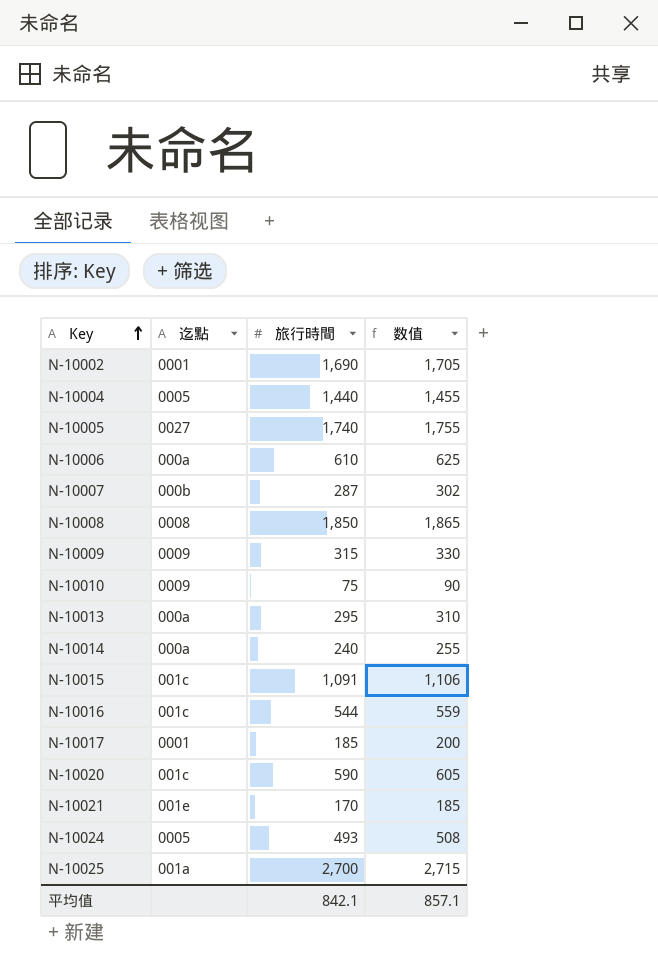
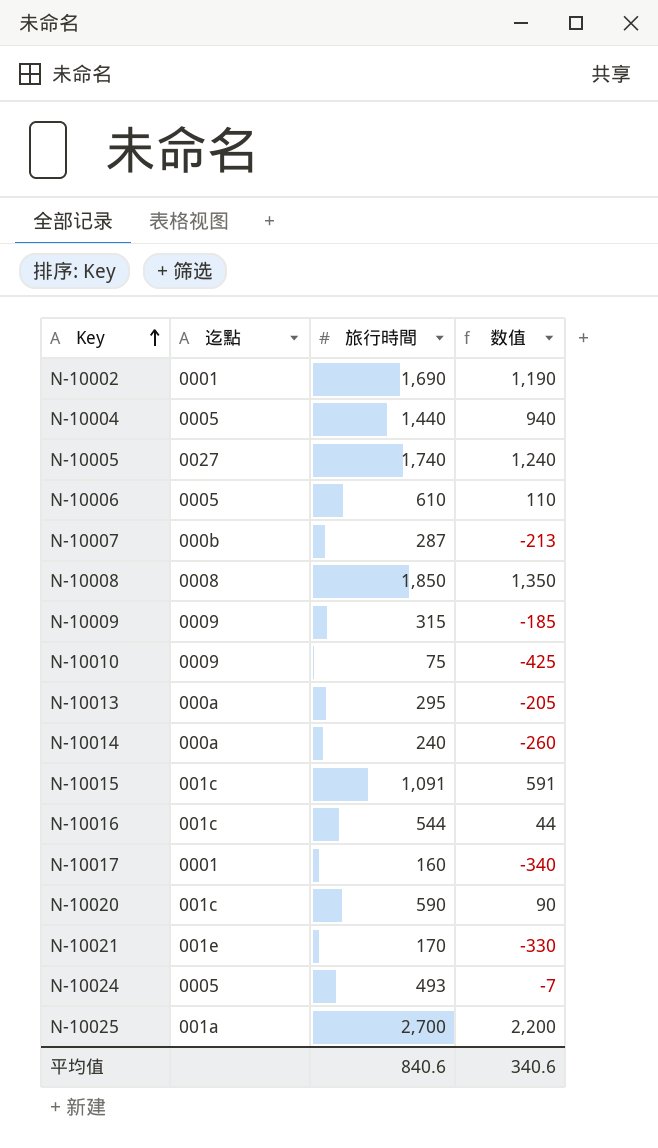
column 数值 | formula: [旅行時間] + 15 -> [旅行時間] - 500
N-10006 | 迄點: 000a -> 0005
N-10017 | 旅行時間: 185 -> 160
平均值 | 旅行時間: 842.1 -> 840.6
平均值 | 数值: 857.1 -> 340.6

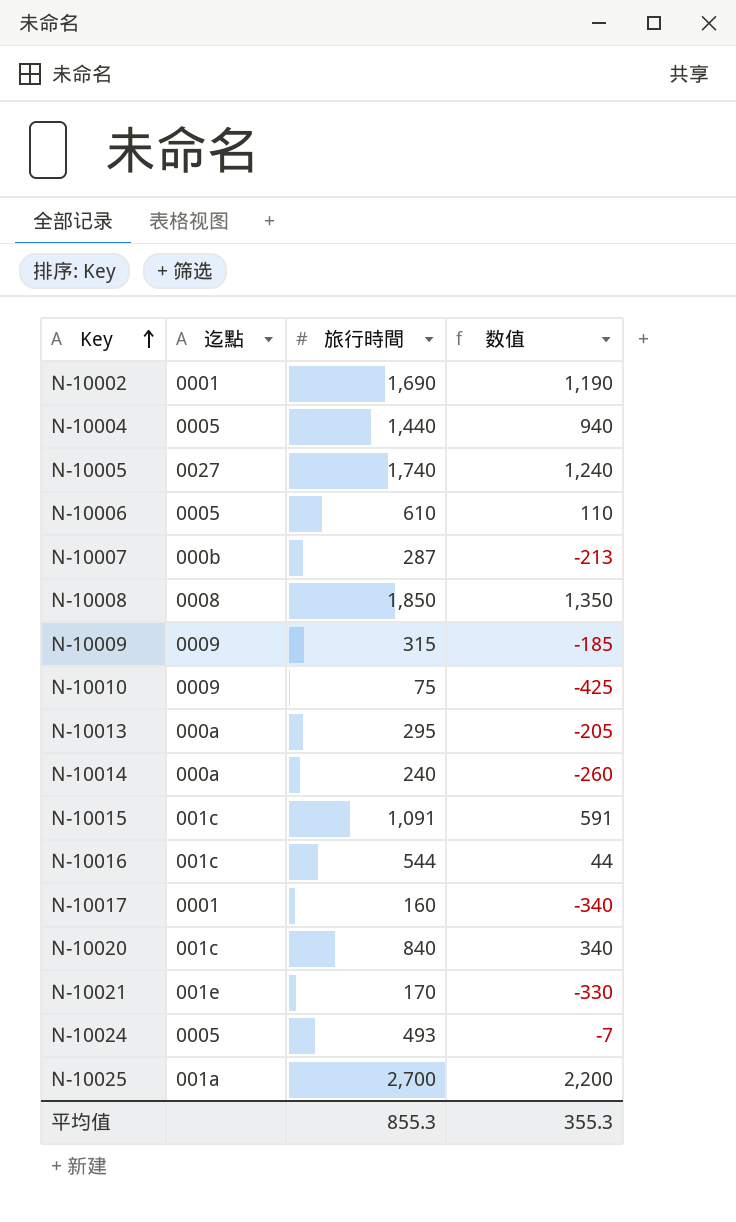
N-10020 | 旅行時間: 590 -> 840
N-10020 | 数值: 90 -> 340
平均值 | 旅行時間: 840.6 -> 855.3
平均值 | 数值: 340.6 -> 355.3

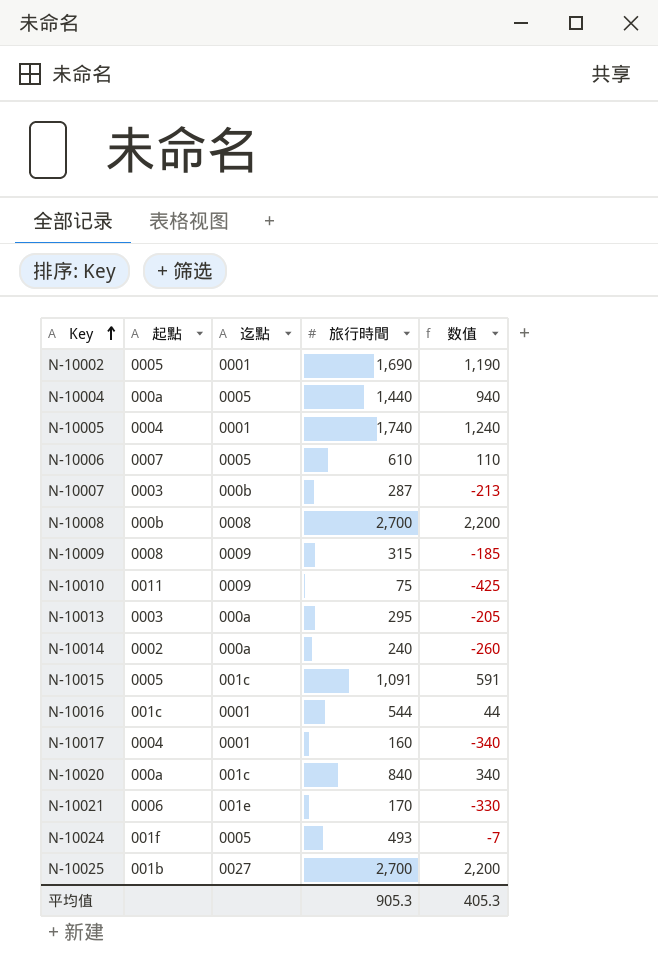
column 起點 | position: none -> 2
N-10005 | 迄點: 0027 -> 0001
N-10008 | 旅行時間: 1,850 -> 2,700
N-10008 | 数值: 1,350 -> 2,200
N-10016 | 迄點: 001c -> 0001
N-10025 | 迄點: 001a -> 0027
平均值 | 旅行時間: 855.3 -> 905.3
平均值 | 数值: 355.3 -> 405.3

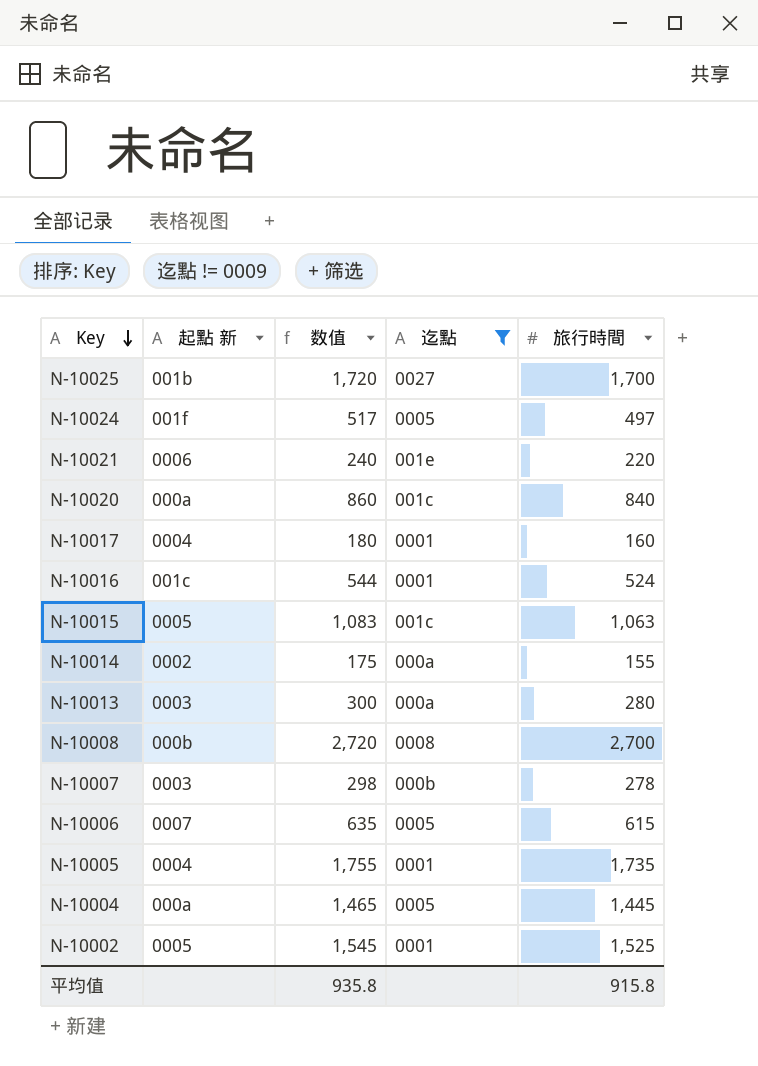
filter: none -> 迄點 != 0009
row order: Key ascending -> Key descending
column name: 起點 -> 起點 新
column 数值 | formula: [旅行時間] - 500 -> [旅行時間] + 20
column 数值 | position: 5 -> 3
N-10025 | 旅行時間: 2,700 -> 1,700
N-10024 | 旅行時間: 493 -> 497
N-10021 | 旅行時間: 170 -> 220
N-10016 | 旅行時間: 544 -> 524
N-10015 | 旅行時間: 1,091 -> 1,063
N-10014 | 旅行時間: 240 -> 155
N-10013 | 旅行時間: 295 -> 280
N-10007 | 旅行時間: 287 -> 278
N-10006 | 旅行時間: 610 -> 615
N-10005 | 旅行時間: 1,740 -> 1,735
N-10004 | 旅行時間: 1,440 -> 1,445
N-10002 | 旅行時間: 1,690 -> 1,525
平均值 | 数值: 405.3 -> 935.8
平均值 | 旅行時間: 905.3 -> 915.8

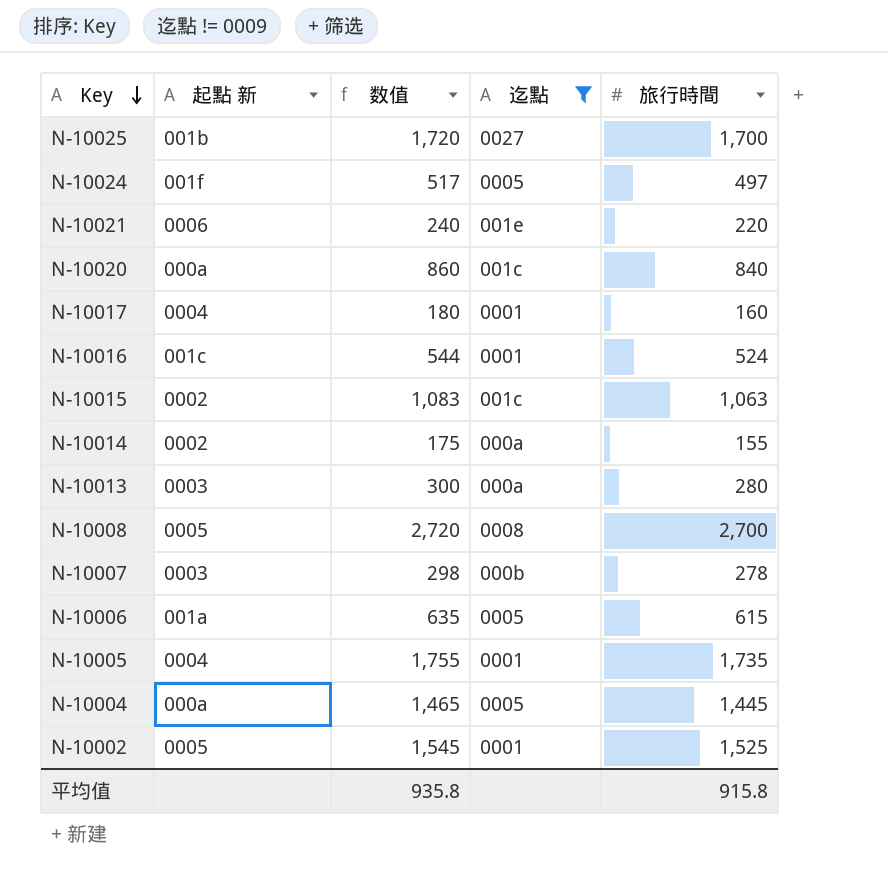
N-10015 | 起點 新: 0005 -> 0002
N-10008 | 起點 新: 000b -> 0005
N-10006 | 起點 新: 0007 -> 001a

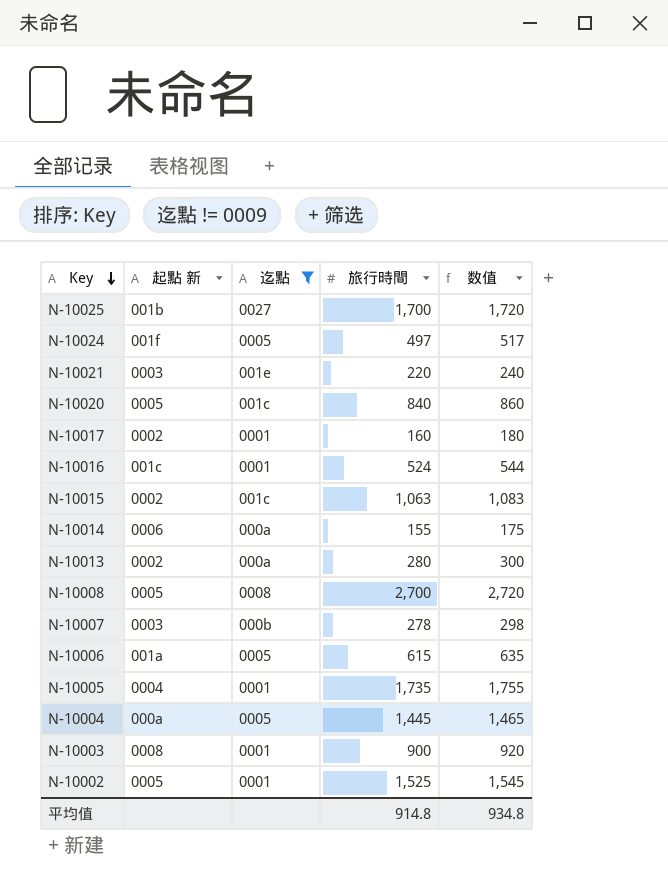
column 数值 | position: 3 -> 5
N-10021 | 起點 新: 0006 -> 0003
N-10020 | 起點 新: 000a -> 0005
N-10017 | 起點 新: 0004 -> 0002
N-10014 | 起點 新: 0002 -> 0006
N-10013 | 起點 新: 0003 -> 0002
row N-10003: none -> 0008 | 0001 | 900 | 920
平均值 | 旅行時間: 915.8 -> 914.8
平均值 | 数值: 935.8 -> 934.8

